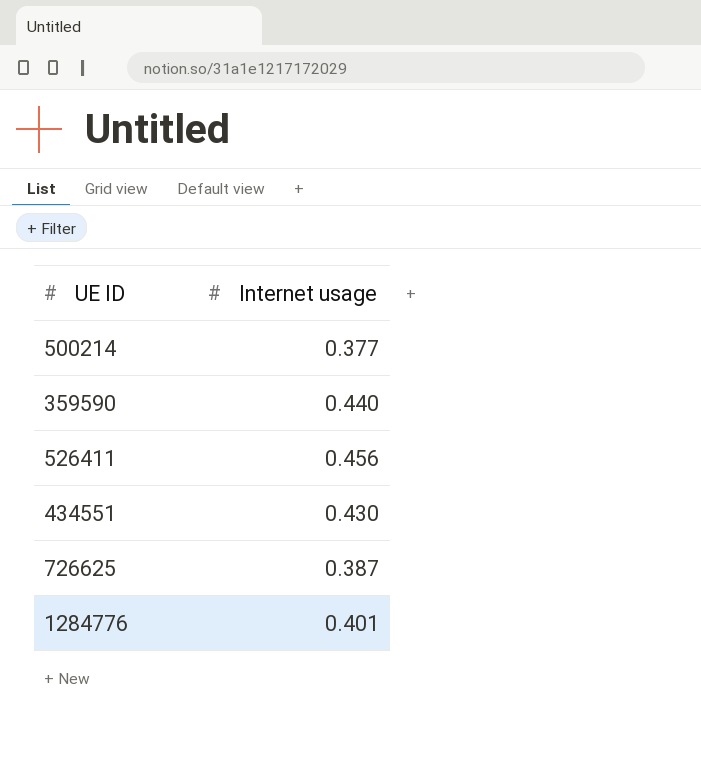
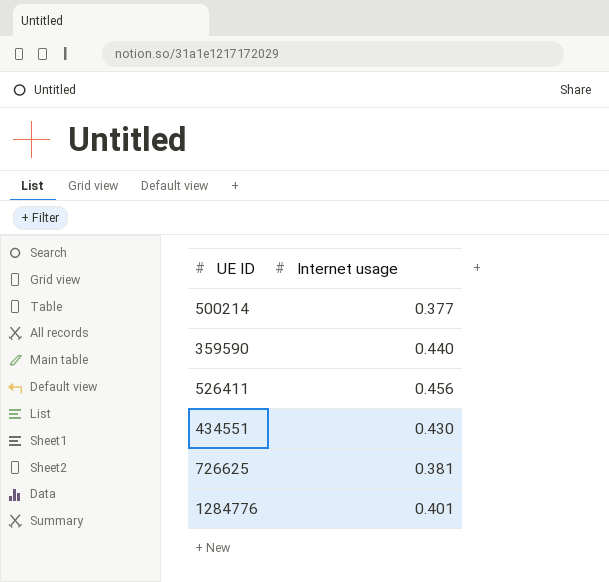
726625 | Internet usage: 0.387 -> 0.381

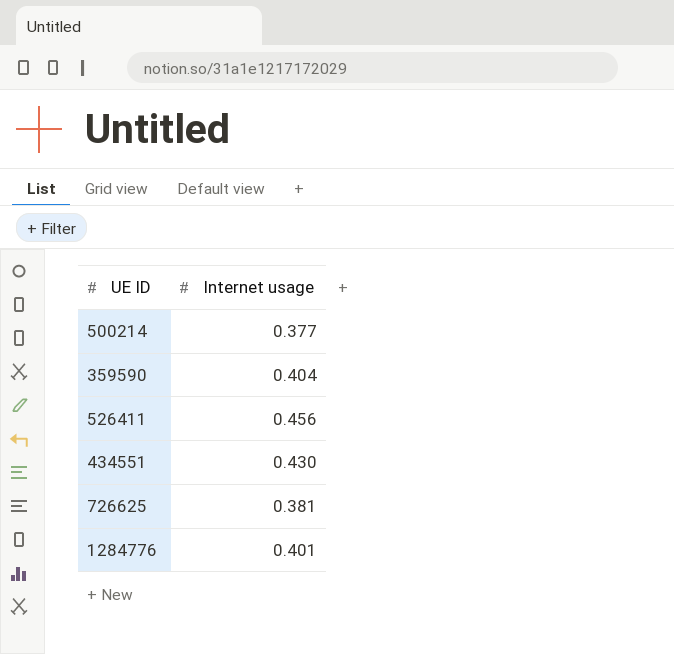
359590 | Internet usage: 0.440 -> 0.404

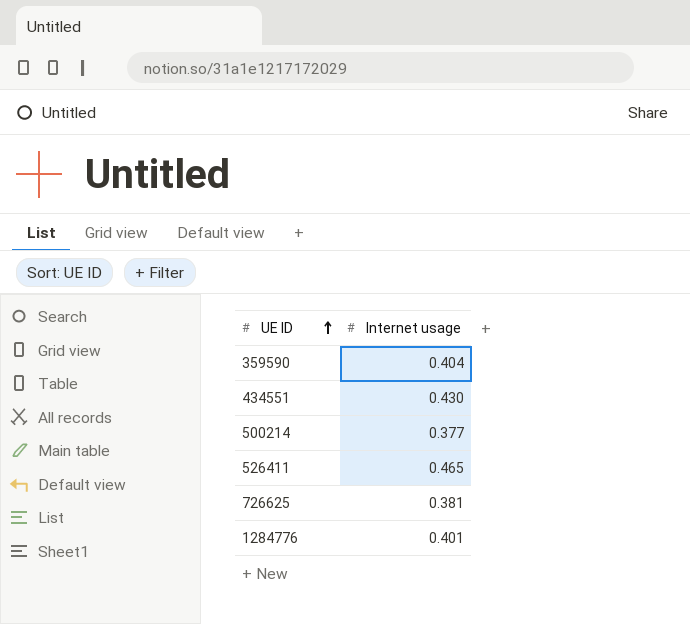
row order: none -> UE ID ascending
526411 | Internet usage: 0.456 -> 0.465

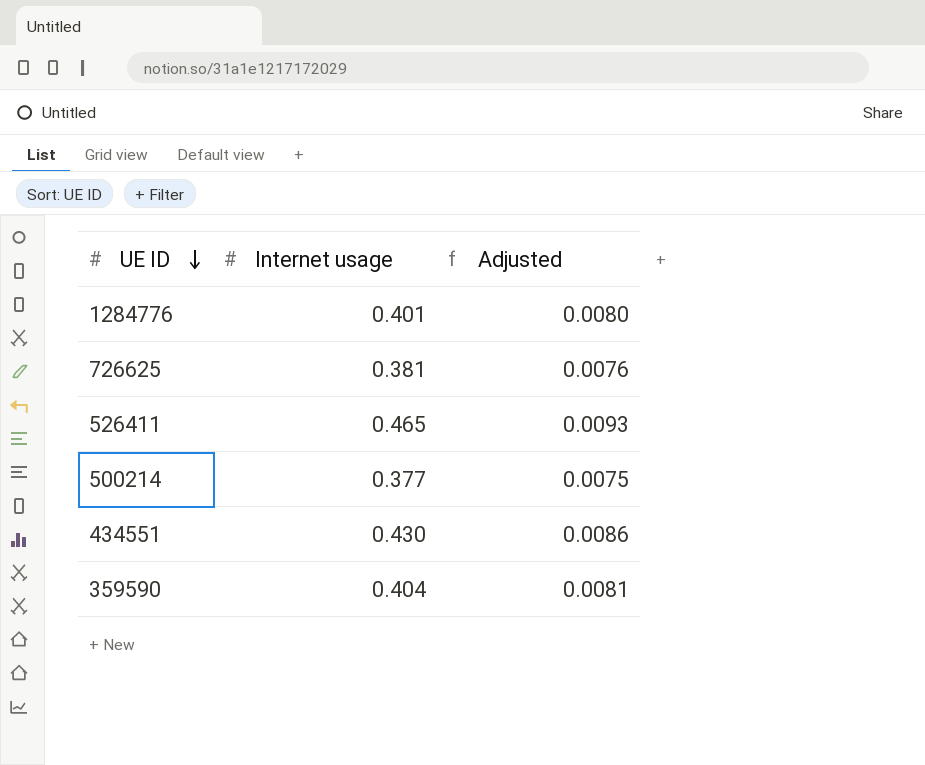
row order: UE ID ascending -> UE ID descending
column Adjusted | formula: none -> [Internet usage] * 0.02

